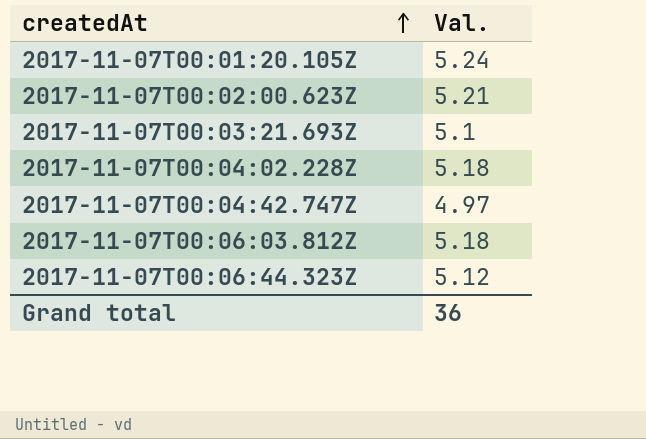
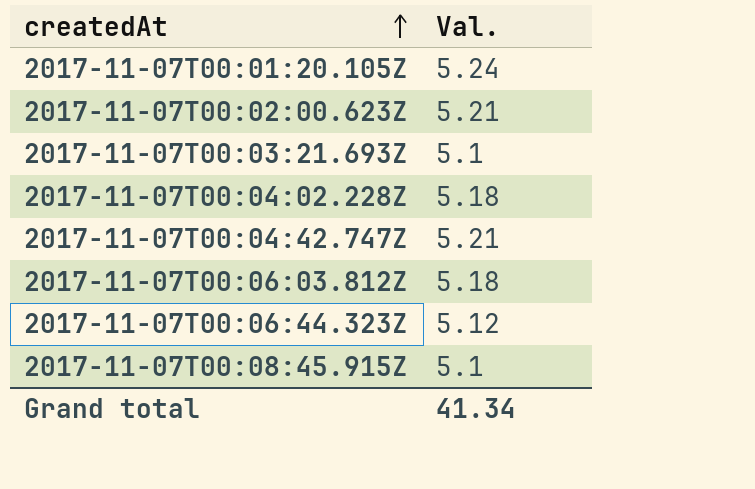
2017-11-07T00:04:42.747Z | Val.: 4.97 -> 5.21
row 2017-11-07T00:08:45.915Z: none -> 5.1
Grand total | Val.: 36 -> 41.34

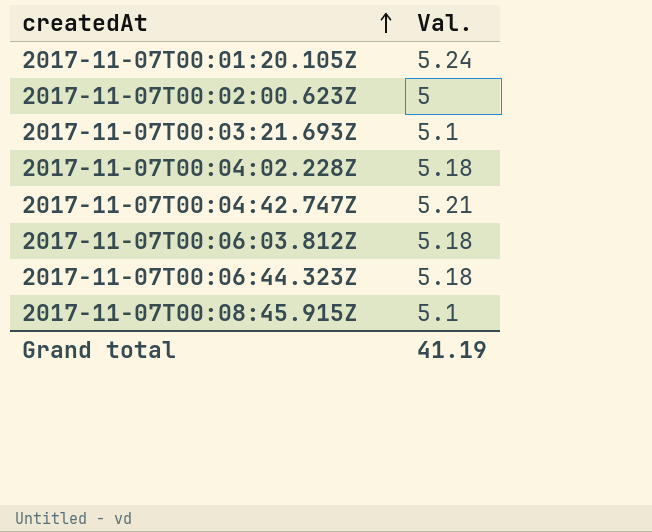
2017-11-07T00:02:00.623Z | Val.: 5.21 -> 5
2017-11-07T00:06:44.323Z | Val.: 5.12 -> 5.18
Grand total | Val.: 41.34 -> 41.19

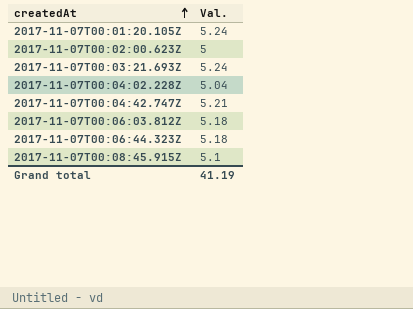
2017-11-07T00:03:21.693Z | Val.: 5.1 -> 5.24
2017-11-07T00:04:02.228Z | Val.: 5.18 -> 5.04

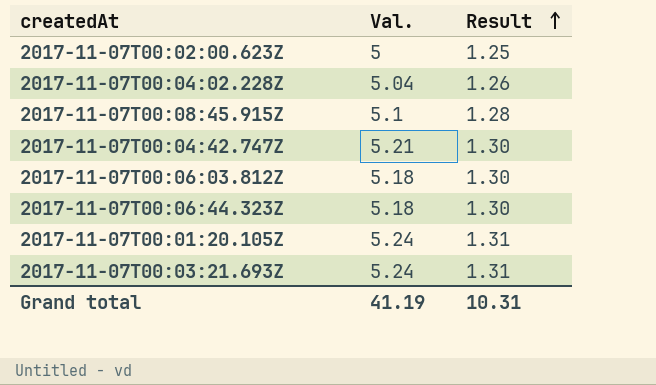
row order: createdAt ascending -> Result ascending
column Result | formula: none -> [Val.] * 0.25

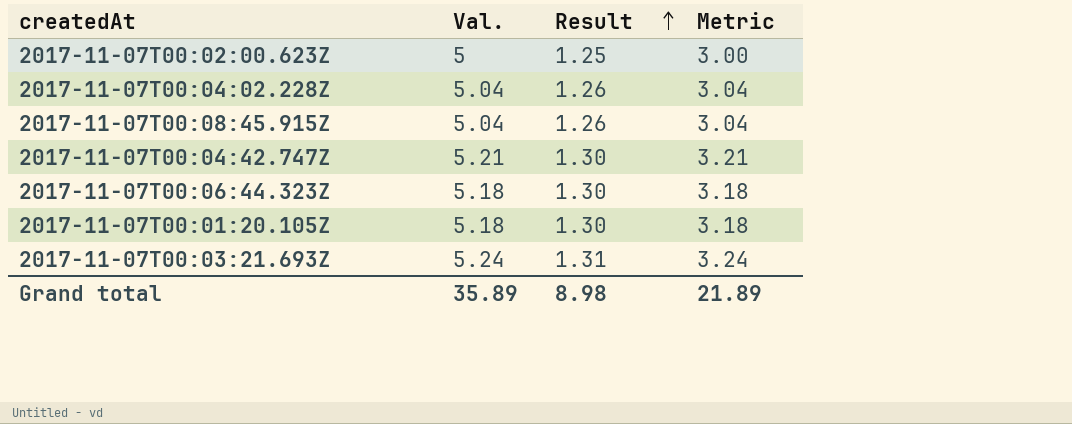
column Metric | formula: none -> [Val.] - 2
row 2017-11-07T00:06:03.812Z: 5.18 | 1.30 -> none
2017-11-07T00:08:45.915Z | Val.: 5.1 -> 5.04
2017-11-07T00:08:45.915Z | Result: 1.28 -> 1.26
2017-11-07T00:01:20.105Z | Val.: 5.24 -> 5.18
2017-11-07T00:01:20.105Z | Result: 1.31 -> 1.30
Grand total | Val.: 41.19 -> 35.89
Grand total | Result: 10.31 -> 8.98

